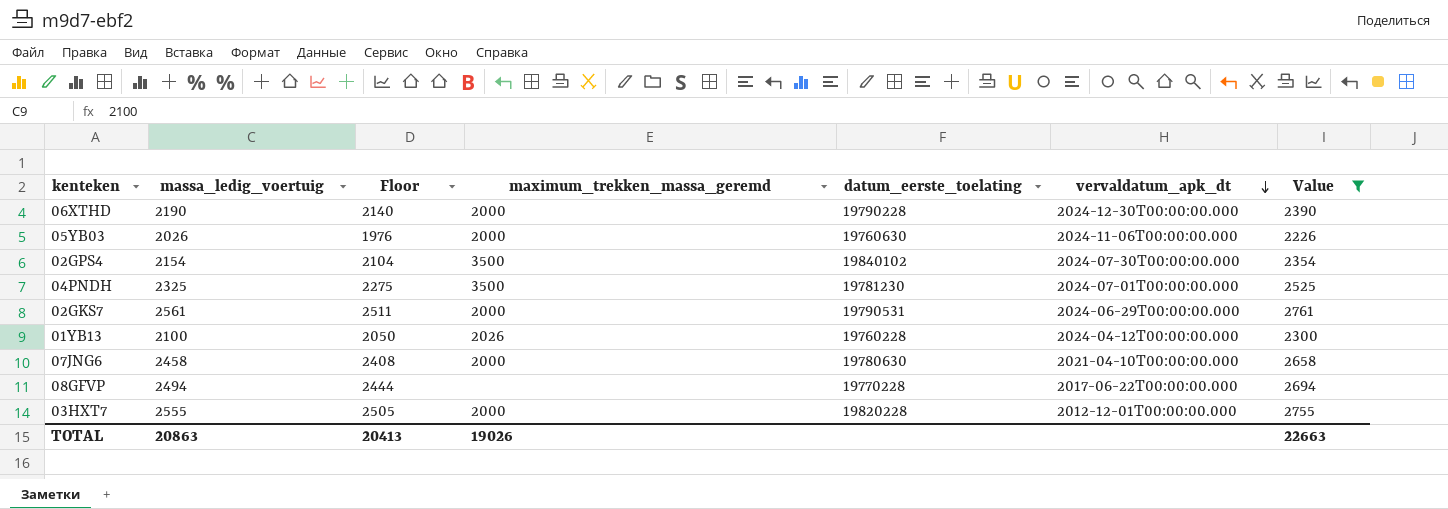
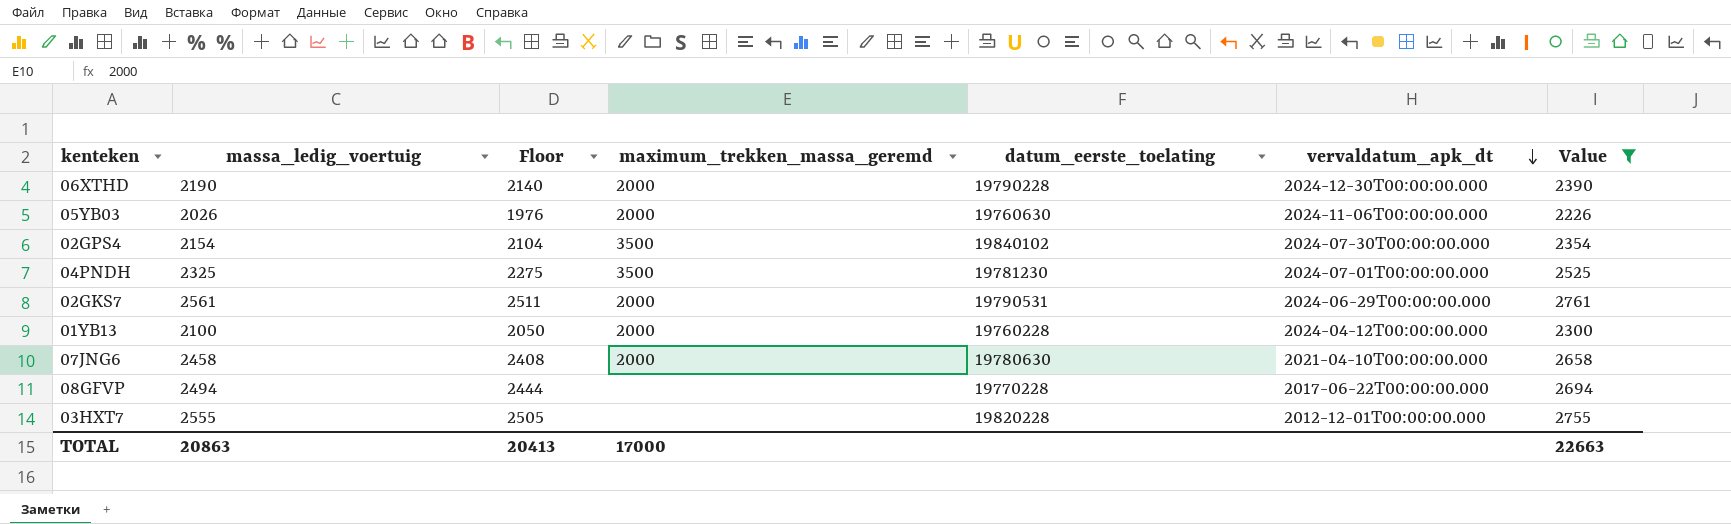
01YB13 | maximum_trekken_massa_geremd: 2026 -> 2000
03HXT7 | maximum_trekken_massa_geremd: 2000 -> none
TOTAL | maximum_trekken_massa_geremd: 19026 -> 17000

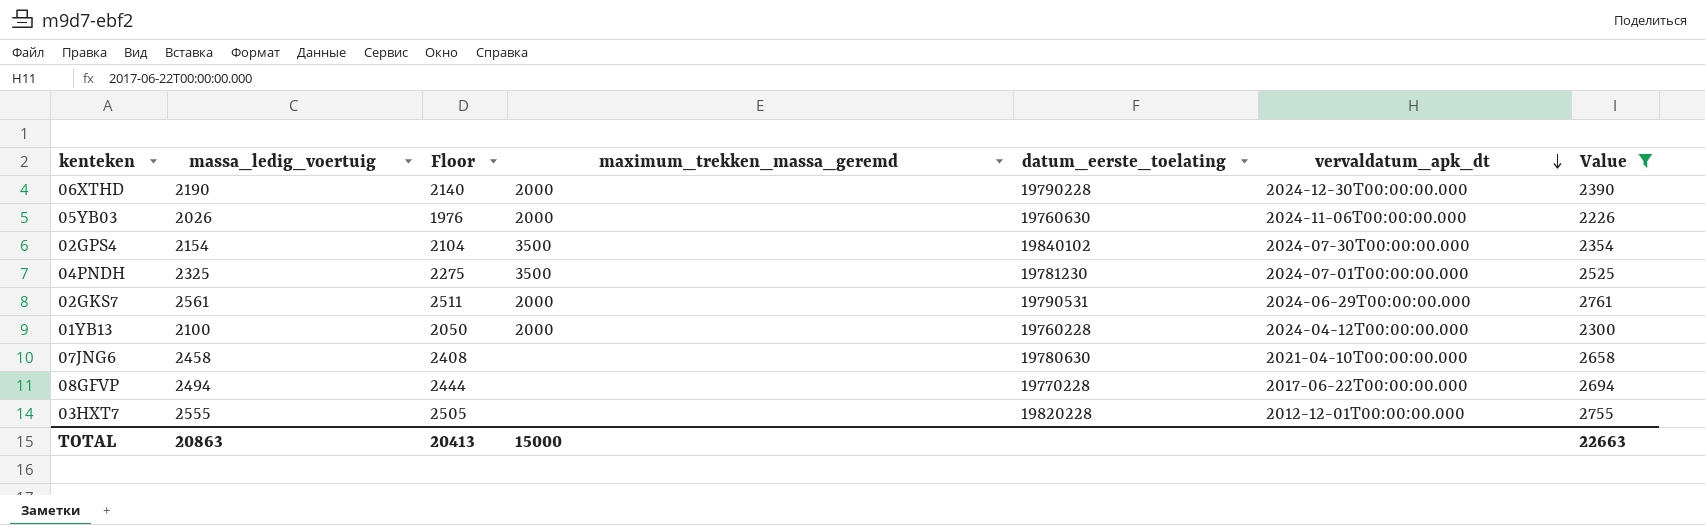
07JNG6 | maximum_trekken_massa_geremd: 2000 -> none
TOTAL | maximum_trekken_massa_geremd: 17000 -> 15000

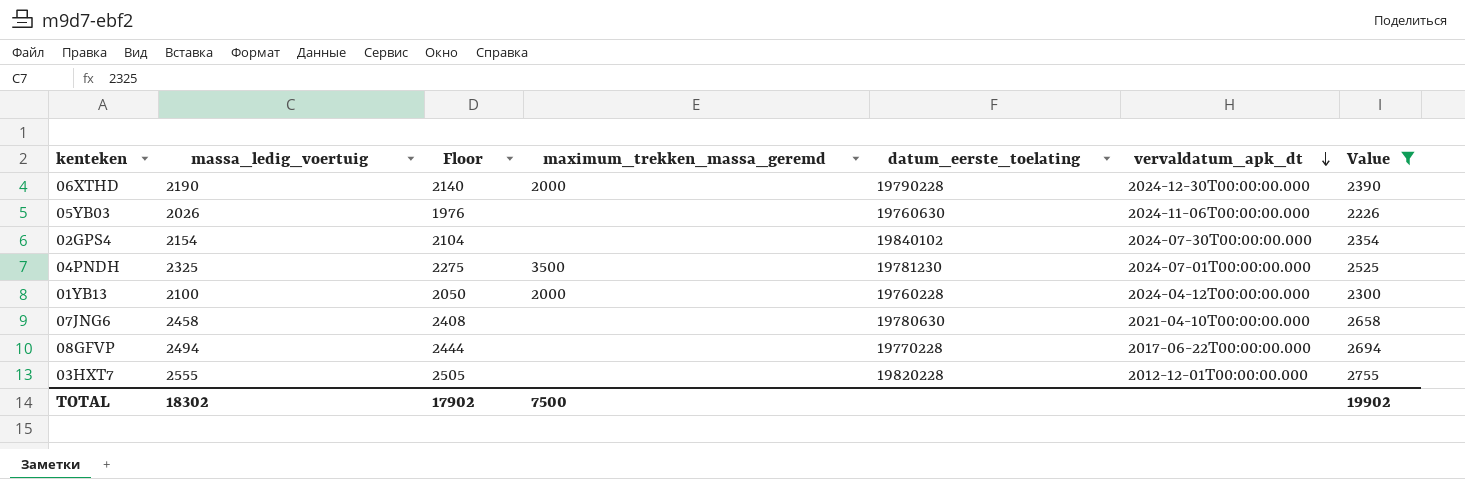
row 02GKS7: 2561 | 2511 | 2000 | 19790531 | 2024-06-29T00:00:00.000 | 2761 -> none
05YB03 | maximum_trekken_massa_geremd: 2000 -> none
02GPS4 | maximum_trekken_massa_geremd: 3500 -> none
TOTAL | massa_ledig_voertuig: 20863 -> 18302
TOTAL | Floor: 20413 -> 17902
TOTAL | maximum_trekken_massa_geremd: 15000 -> 7500
TOTAL | Value: 22663 -> 19902

